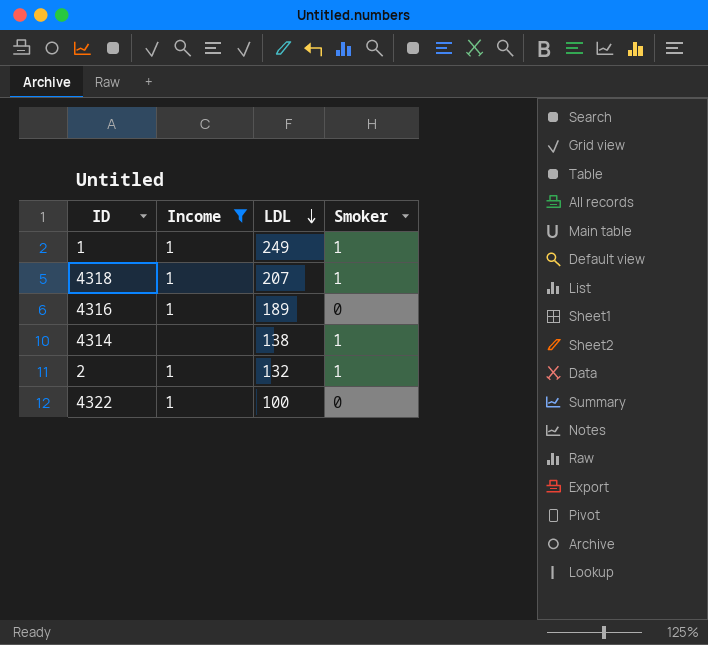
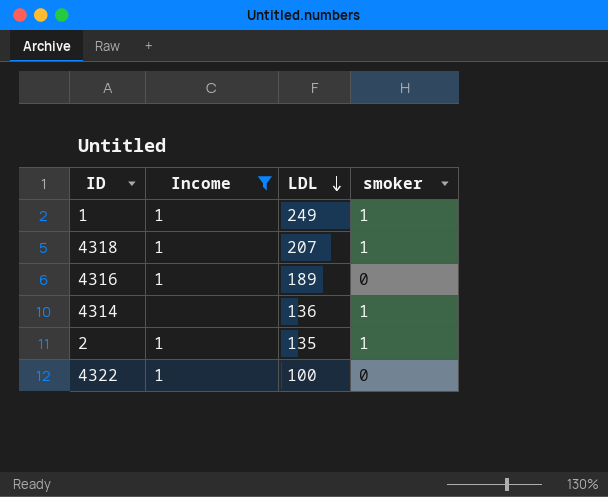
column name: Smoker -> smoker
4314 | LDL: 138 -> 136
2 | LDL: 132 -> 135

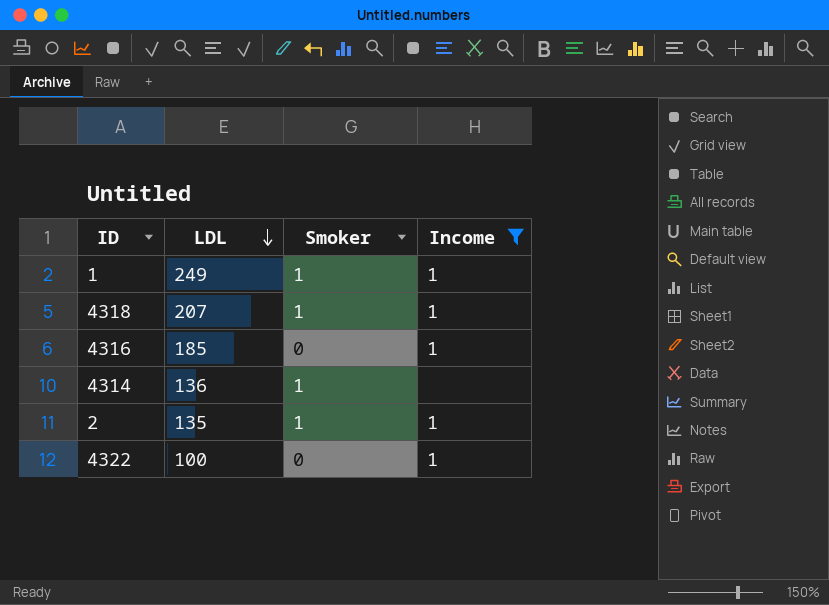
column name: smoker -> Smoker
column Income | position: 2 -> 4
4316 | LDL: 189 -> 185

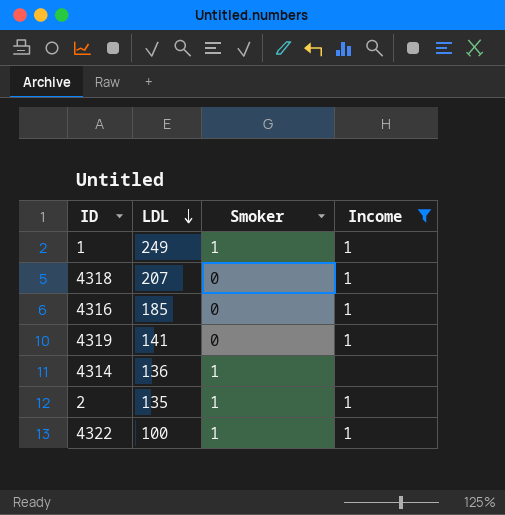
4318 | Smoker: 1 -> 0
row 4319: none -> 141 | 0 | 1
4322 | Smoker: 0 -> 1

